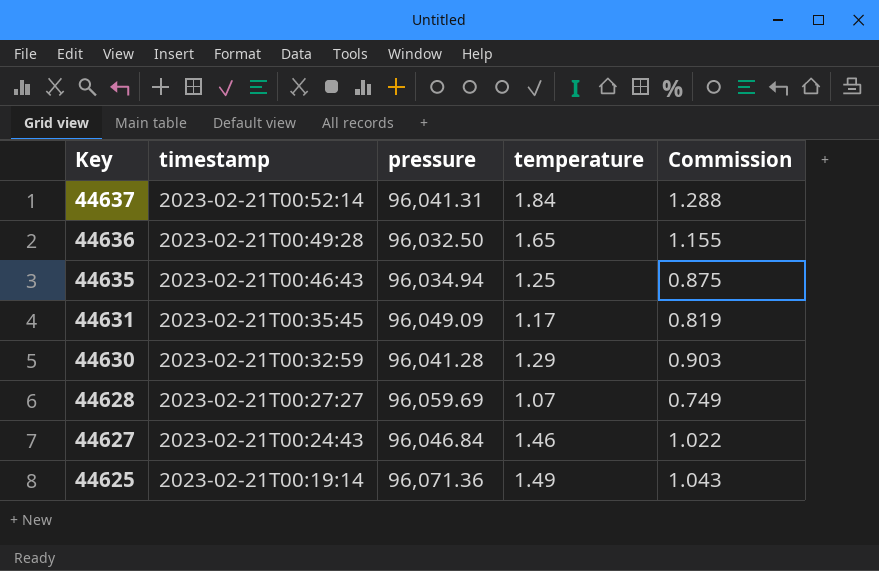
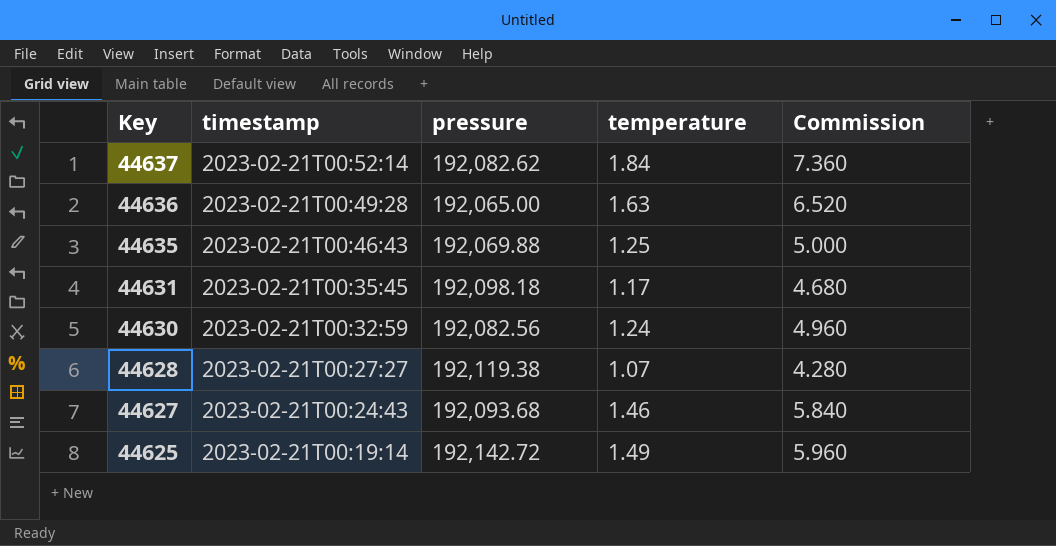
column Commission | formula: [temperature] * 0.7 -> [temperature] * 4
44637 | pressure: 96,041.31 -> 192,082.62
44636 | pressure: 96,032.50 -> 192,065.00
44636 | temperature: 1.65 -> 1.63
44635 | pressure: 96,034.94 -> 192,069.88
44631 | pressure: 96,049.09 -> 192,098.18
44630 | pressure: 96,041.28 -> 192,082.56
44630 | temperature: 1.29 -> 1.24
44628 | pressure: 96,059.69 -> 192,119.38
44627 | pressure: 96,046.84 -> 192,093.68
44625 | pressure: 96,071.36 -> 192,142.72

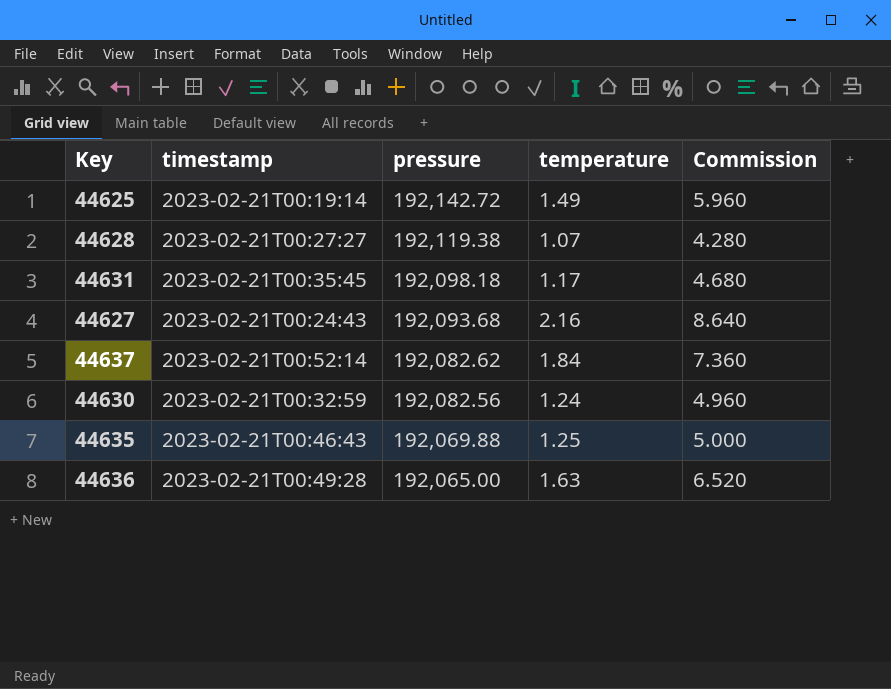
row order: Key descending -> pressure descending
44627 | temperature: 1.46 -> 2.16
44627 | Commission: 5.840 -> 8.640

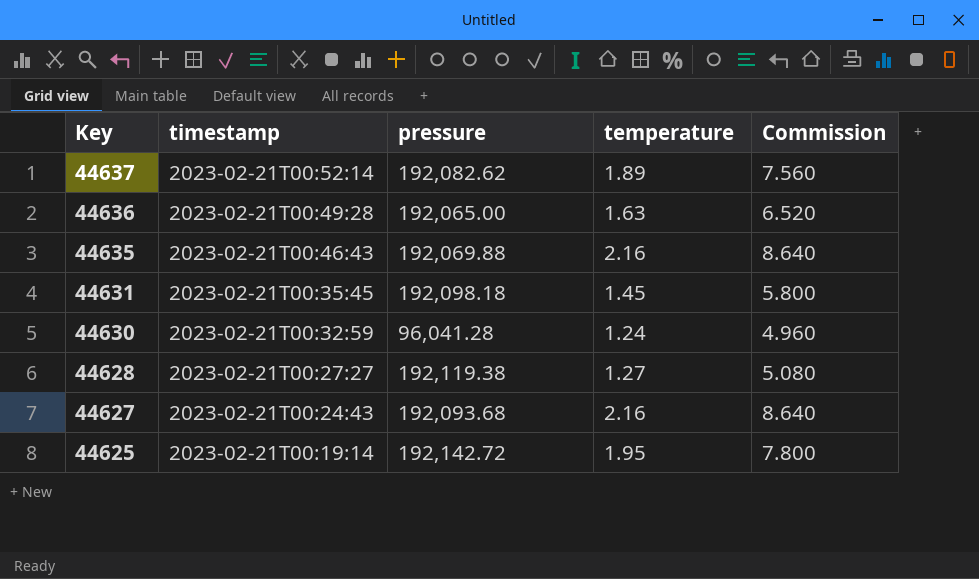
row order: pressure descending -> Key descending
44637 | temperature: 1.84 -> 1.89
44637 | Commission: 7.360 -> 7.560
44635 | temperature: 1.25 -> 2.16
44635 | Commission: 5.000 -> 8.640
44631 | temperature: 1.17 -> 1.45
44631 | Commission: 4.680 -> 5.800
44630 | pressure: 192,082.56 -> 96,041.28
44628 | temperature: 1.07 -> 1.27
44628 | Commission: 4.280 -> 5.080
44625 | temperature: 1.49 -> 1.95
44625 | Commission: 5.960 -> 7.800

